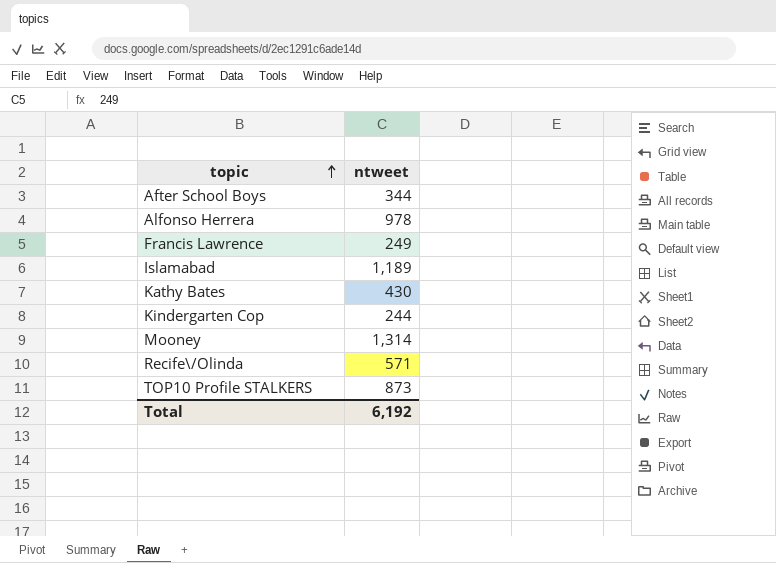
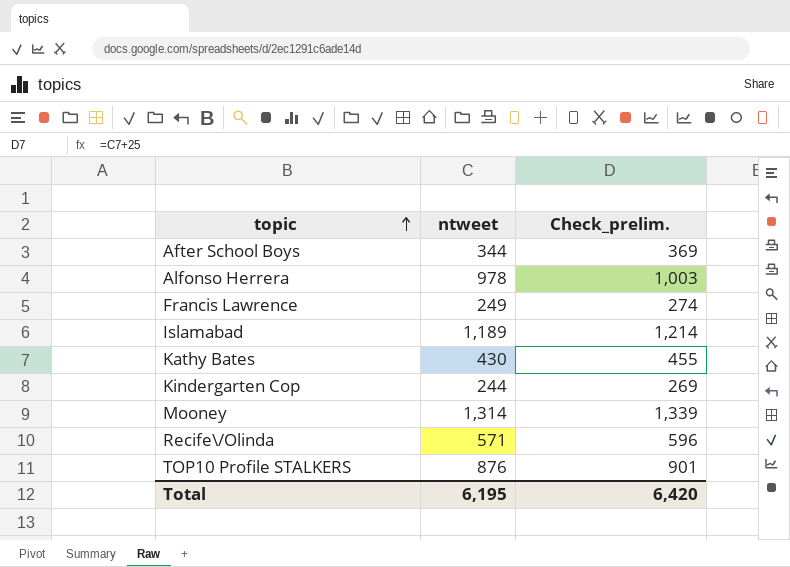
column Check_prelim. | formula: none -> [ntweet] + 25
TOP10 Profile STALKERS | ntweet: 873 -> 876
Total | ntweet: 6,192 -> 6,195

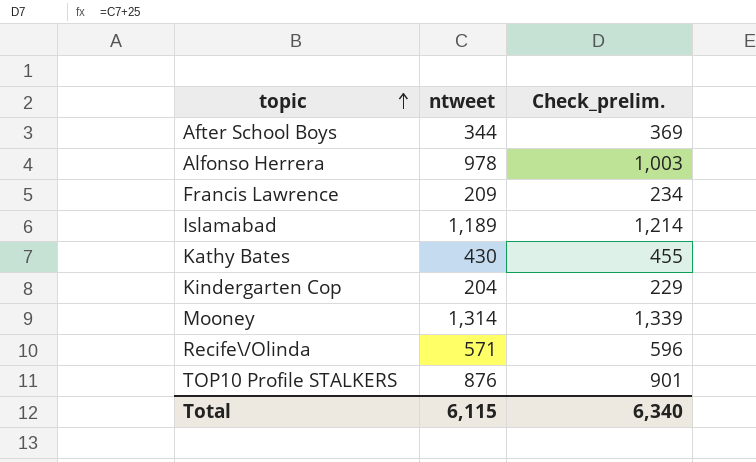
Francis Lawrence | ntweet: 249 -> 209
Francis Lawrence | Check_prelim.: 274 -> 234
Kindergarten Cop | ntweet: 244 -> 204
Kindergarten Cop | Check_prelim.: 269 -> 229
Total | ntweet: 6,195 -> 6,115
Total | Check_prelim.: 6,420 -> 6,340

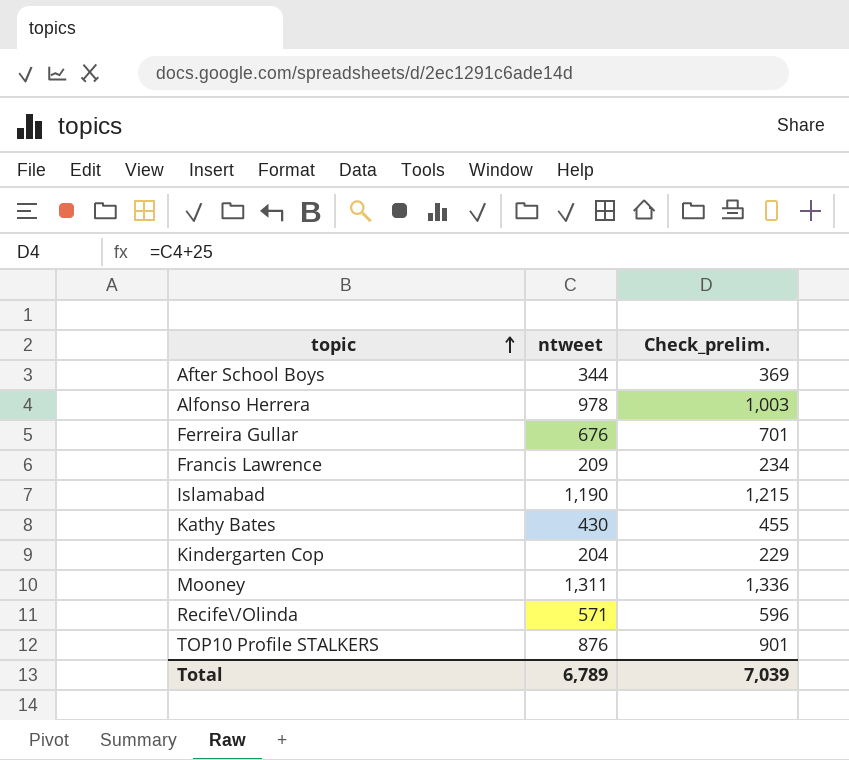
row Ferreira Gullar: none -> 676 | 701
Islamabad | ntweet: 1,189 -> 1,190
Islamabad | Check_prelim.: 1,214 -> 1,215
Mooney | ntweet: 1,314 -> 1,311
Mooney | Check_prelim.: 1,339 -> 1,336
Total | ntweet: 6,115 -> 6,789
Total | Check_prelim.: 6,340 -> 7,039

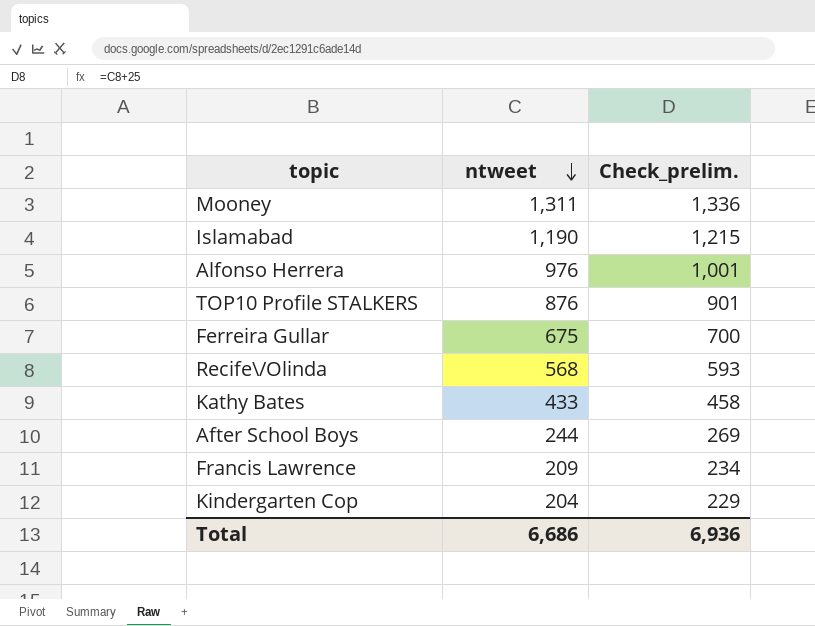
row order: topic ascending -> ntweet descending
Alfonso Herrera | ntweet: 978 -> 976
Alfonso Herrera | Check_prelim.: 1,003 -> 1,001
Ferreira Gullar | ntweet: 676 -> 675
Ferreira Gullar | Check_prelim.: 701 -> 700
Recife\/Olinda | ntweet: 571 -> 568
Recife\/Olinda | Check_prelim.: 596 -> 593
Kathy Bates | ntweet: 430 -> 433
Kathy Bates | Check_prelim.: 455 -> 458
After School Boys | ntweet: 344 -> 244
After School Boys | Check_prelim.: 369 -> 269
Total | ntweet: 6,789 -> 6,686
Total | Check_prelim.: 7,039 -> 6,936

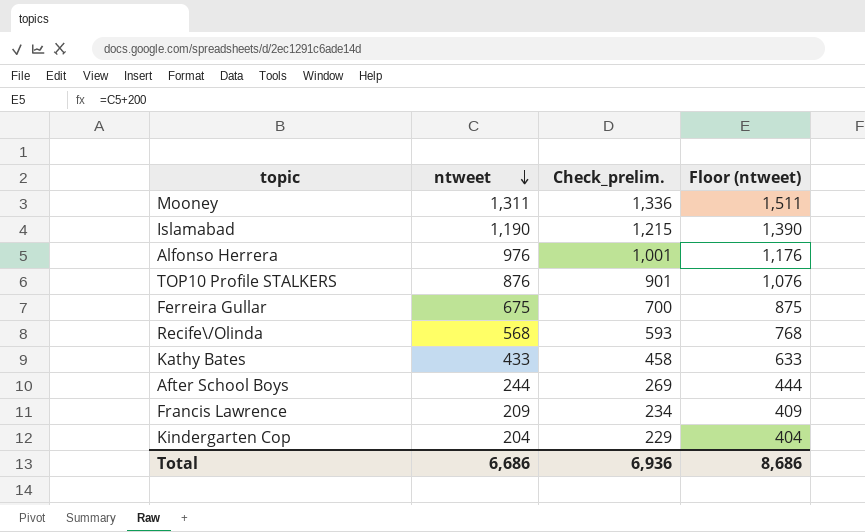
column Floor (ntweet) | formula: none -> [ntweet] + 200

